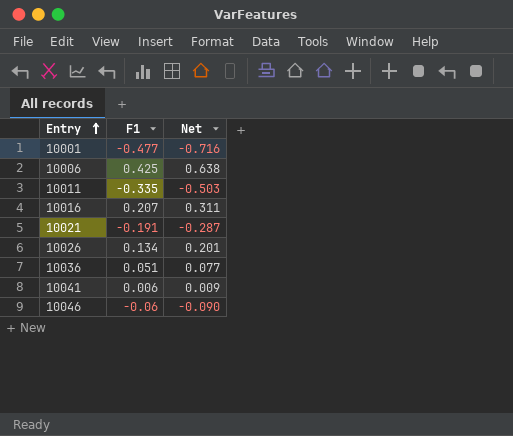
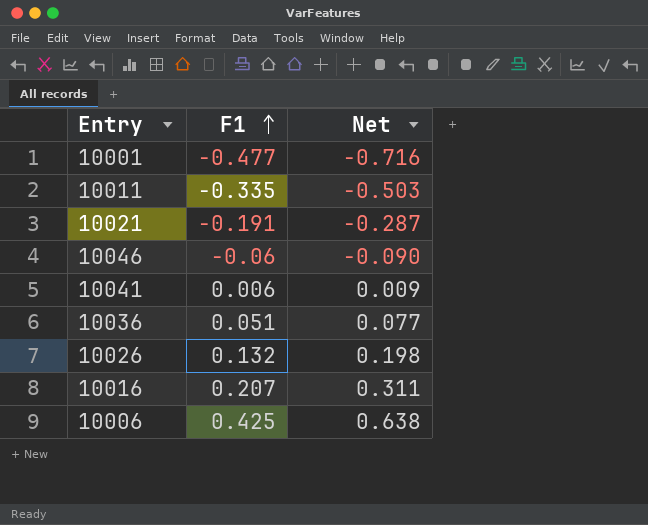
row order: Entry ascending -> F1 ascending
10026 | F1: 0.134 -> 0.132
10026 | Net: 0.201 -> 0.198

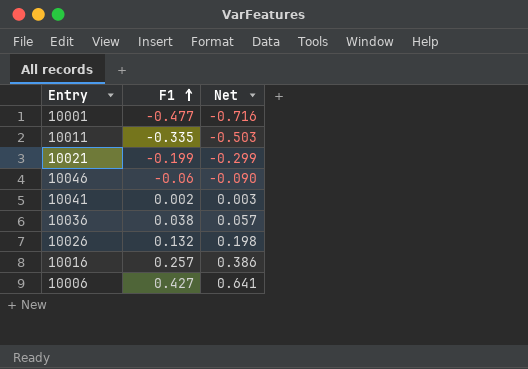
10021 | F1: -0.191 -> -0.199
10021 | Net: -0.287 -> -0.299
10041 | F1: 0.006 -> 0.002
10041 | Net: 0.009 -> 0.003
10036 | F1: 0.051 -> 0.038
10036 | Net: 0.077 -> 0.057
10016 | F1: 0.207 -> 0.257
10016 | Net: 0.311 -> 0.386
10006 | F1: 0.425 -> 0.427
10006 | Net: 0.638 -> 0.641

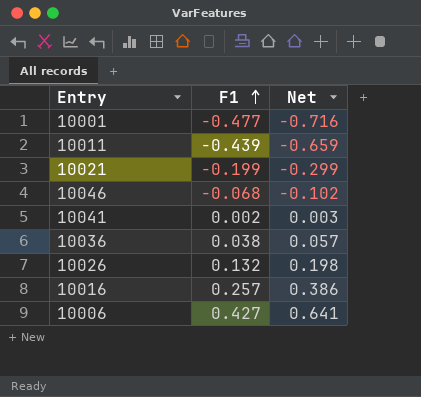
10011 | F1: -0.335 -> -0.439
10011 | Net: -0.503 -> -0.659
10046 | F1: -0.06 -> -0.068
10046 | Net: -0.090 -> -0.102

